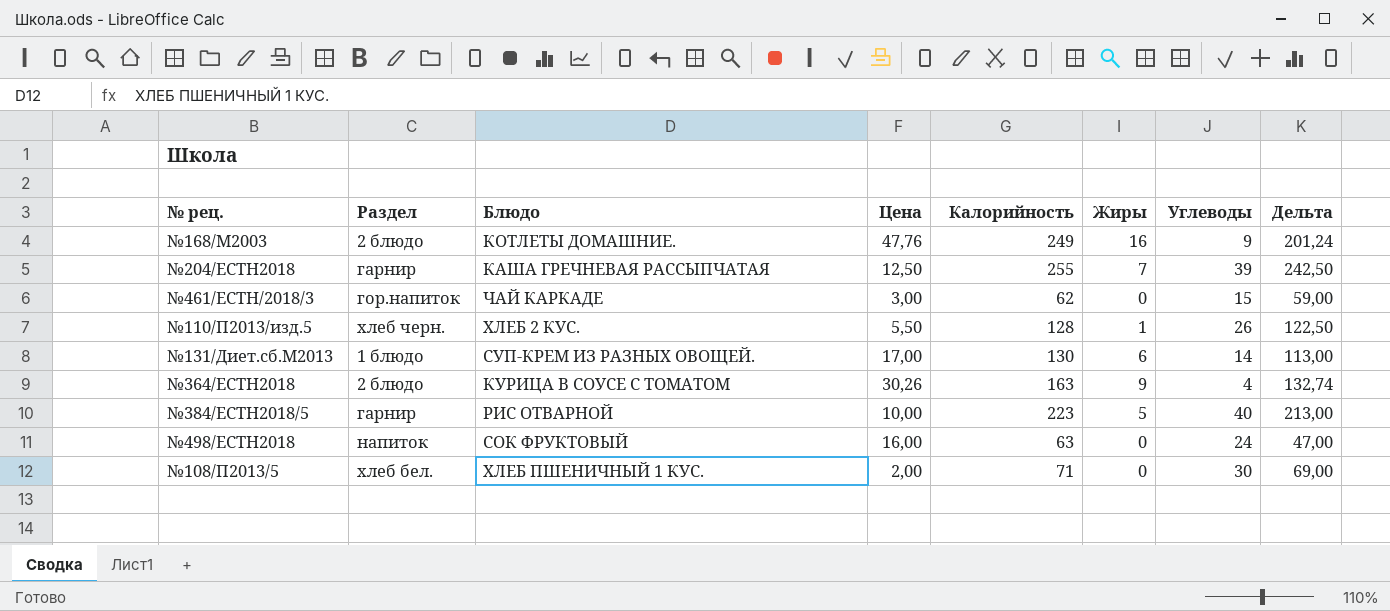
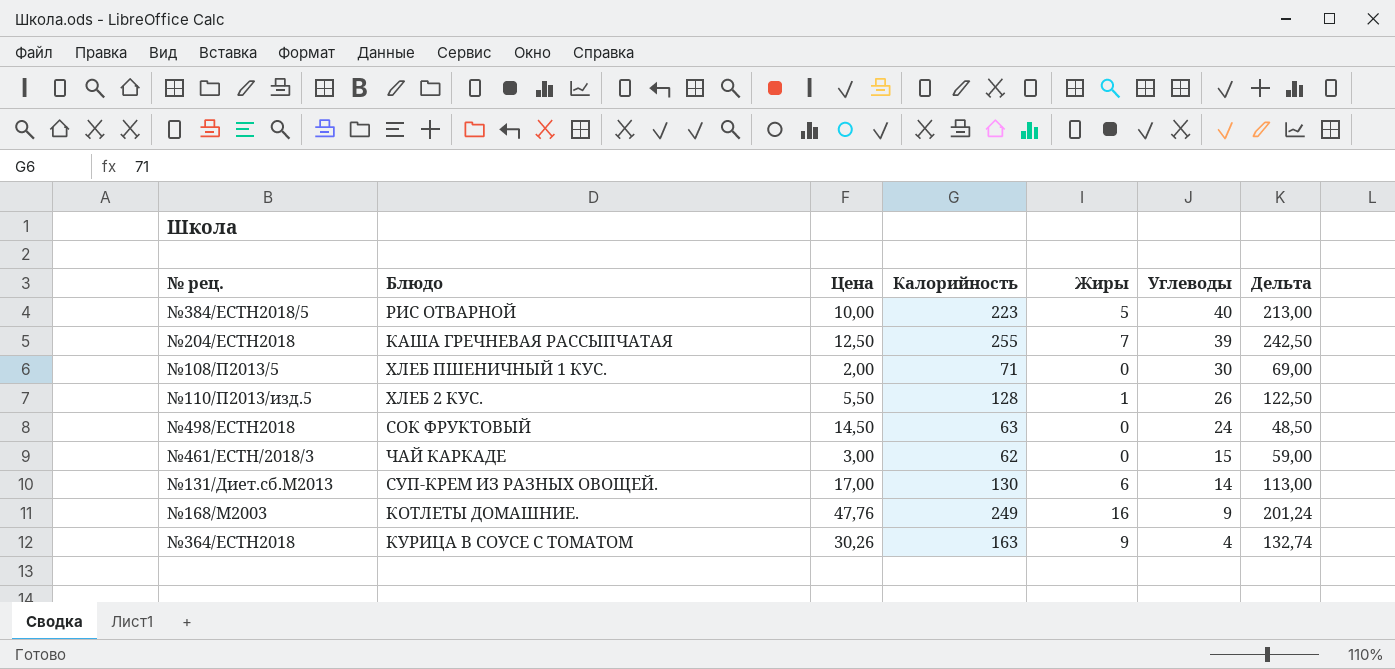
row order: none -> Углеводы descending
column Раздел | position: 2 -> none
№498/ЕСТН2018 | Цена: 16,00 -> 14,50
№498/ЕСТН2018 | Дельта: 47,00 -> 48,50

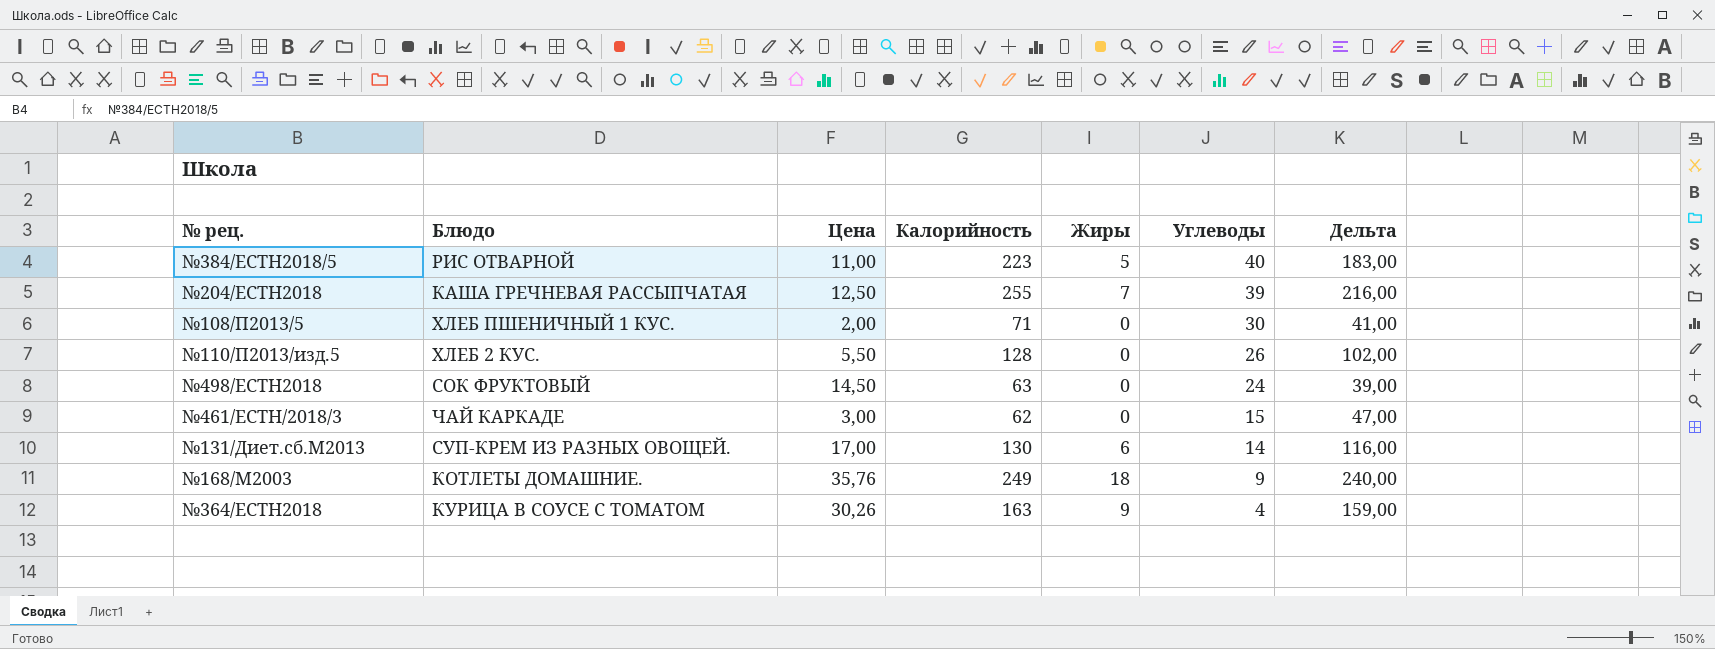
column Дельта | formula: [Калорийность] - [Цена] -> [Калорийность] - [Углеводы]
№384/ЕСТН2018/5 | Цена: 10,00 -> 11,00
№110/П2013/изд.5 | Жиры: 1 -> 0
№168/М2003 | Цена: 47,76 -> 35,76
№168/М2003 | Жиры: 16 -> 18

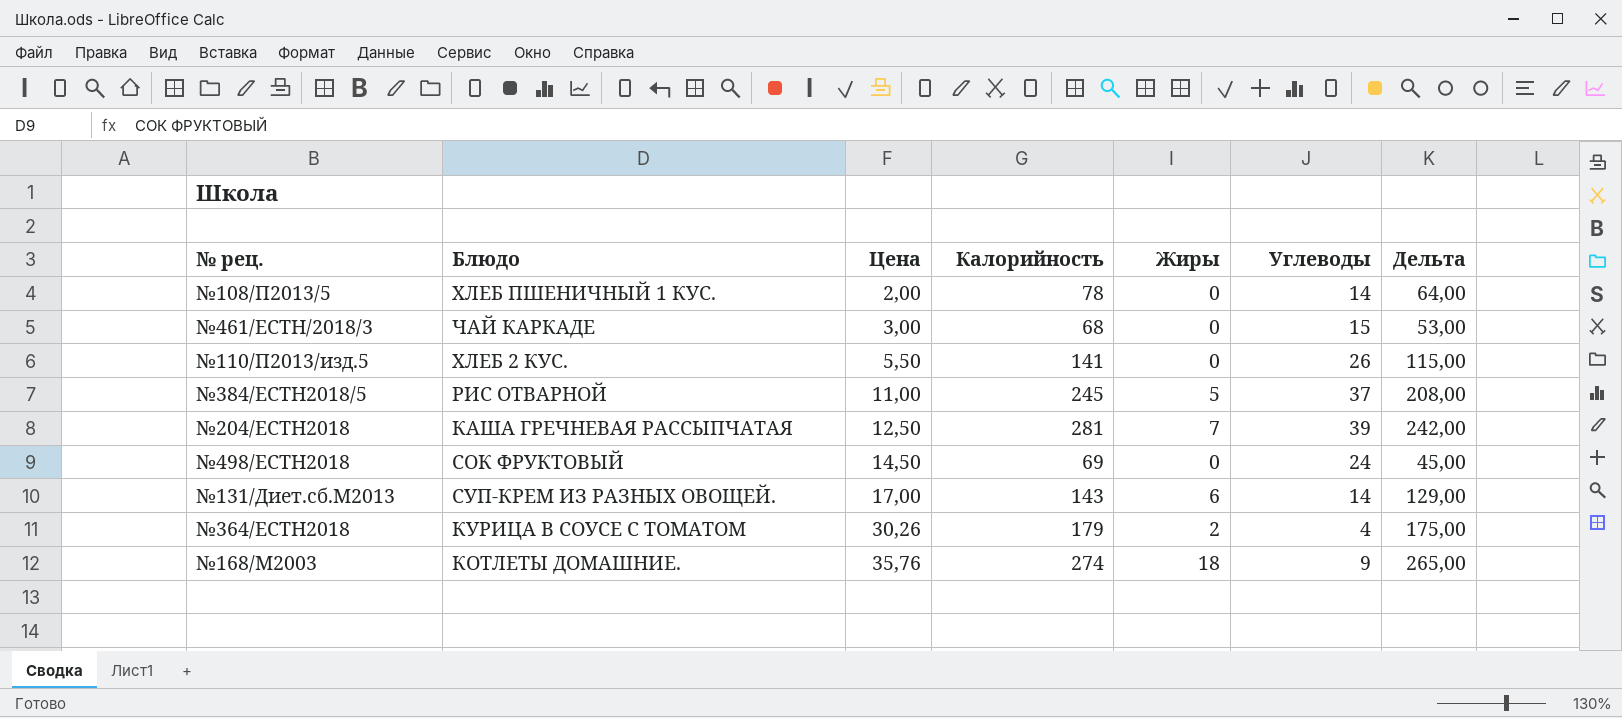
row order: Углеводы descending -> Цена ascending
№108/П2013/5 | Калорийность: 71 -> 78
№108/П2013/5 | Углеводы: 30 -> 14
№108/П2013/5 | Дельта: 41,00 -> 64,00
№461/ЕСТН/2018/3 | Калорийность: 62 -> 68
№461/ЕСТН/2018/3 | Дельта: 47,00 -> 53,00
№110/П2013/изд.5 | Калорийность: 128 -> 141
№110/П2013/изд.5 | Дельта: 102,00 -> 115,00
№384/ЕСТН2018/5 | Калорийность: 223 -> 245
№384/ЕСТН2018/5 | Углеводы: 40 -> 37
№384/ЕСТН2018/5 | Дельта: 183,00 -> 208,00
№204/ЕСТН2018 | Калорийность: 255 -> 281
№204/ЕСТН2018 | Дельта: 216,00 -> 242,00
№498/ЕСТН2018 | Калорийность: 63 -> 69
№498/ЕСТН2018 | Дельта: 39,00 -> 45,00
№131/Диет.сб.М2013 | Калорийность: 130 -> 143
№131/Диет.сб.М2013 | Дельта: 116,00 -> 129,00
№364/ЕСТН2018 | Калорийность: 163 -> 179
№364/ЕСТН2018 | Жиры: 9 -> 2
№364/ЕСТН2018 | Дельта: 159,00 -> 175,00
№168/М2003 | Калорийность: 249 -> 274
№168/М2003 | Дельта: 240,00 -> 265,00

